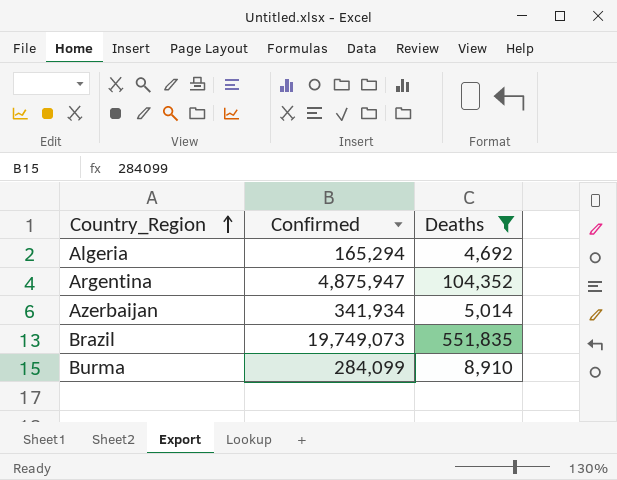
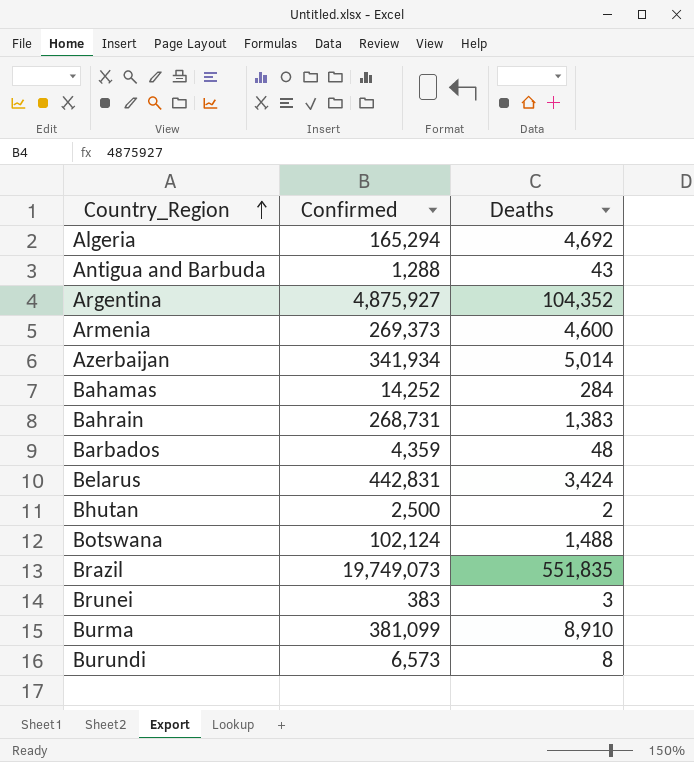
filter: Deaths >= 4,692 -> none
Argentina | Confirmed: 4,875,947 -> 4,875,927
Burma | Confirmed: 284,099 -> 381,099

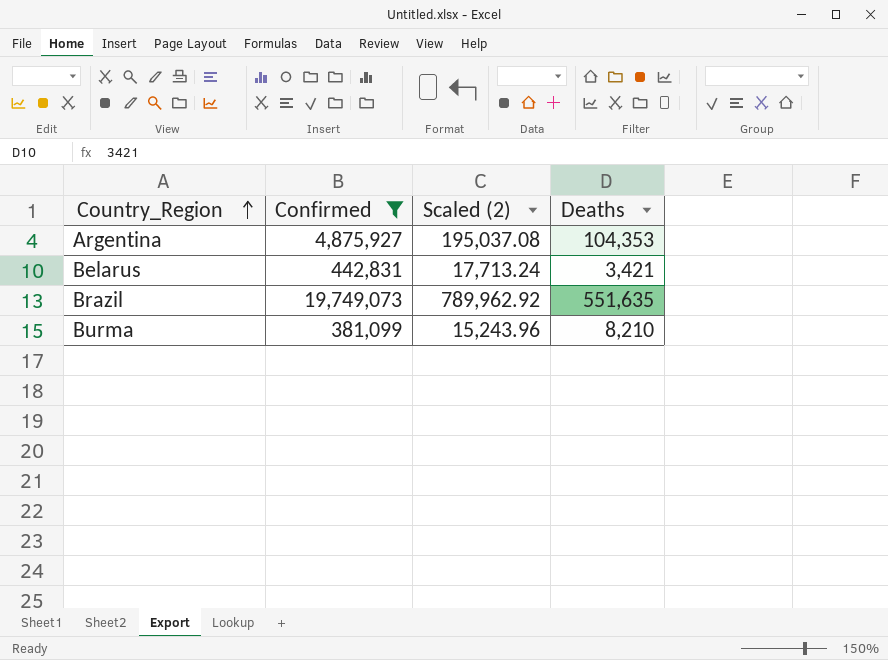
filter: none -> Confirmed >= 381,099
column Scaled (2) | formula: none -> [Confirmed] * 0.04
Argentina | Deaths: 104,352 -> 104,353
Belarus | Deaths: 3,424 -> 3,421
Brazil | Deaths: 551,835 -> 551,635
Burma | Deaths: 8,910 -> 8,210

